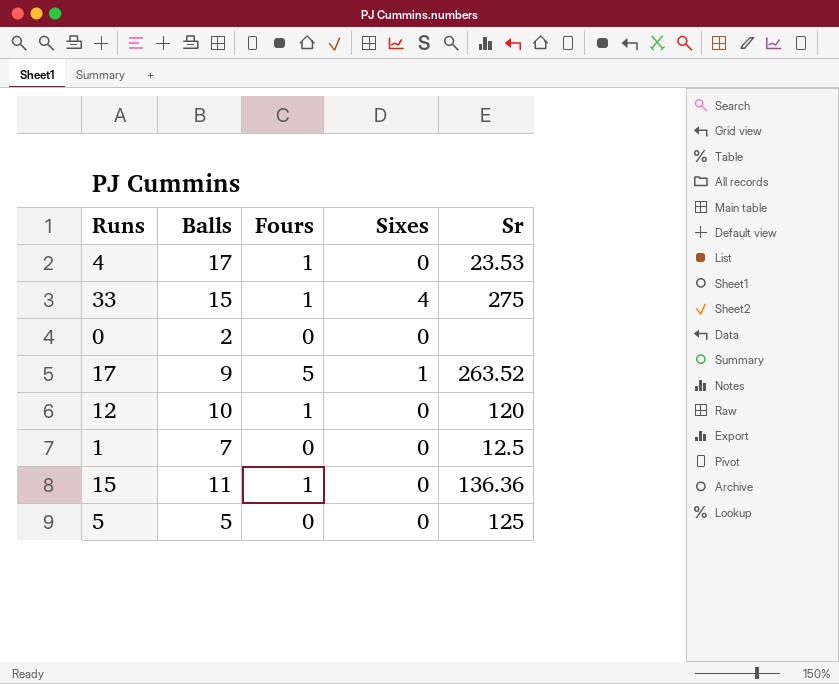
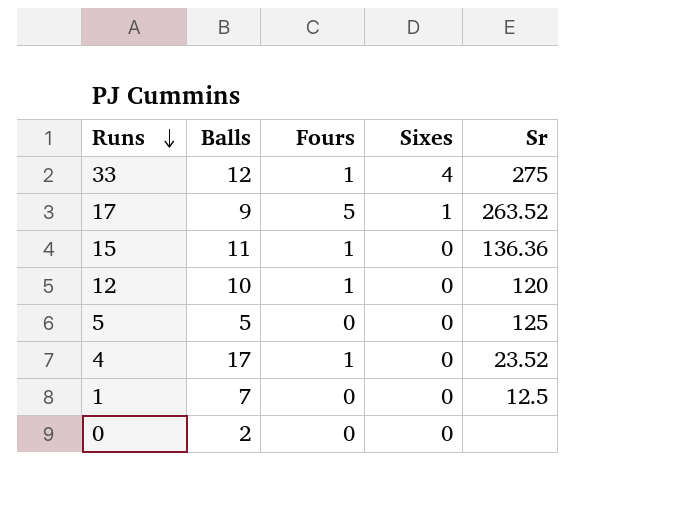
row order: none -> Runs descending
33 | Balls: 15 -> 12
4 | Sr: 23.53 -> 23.52

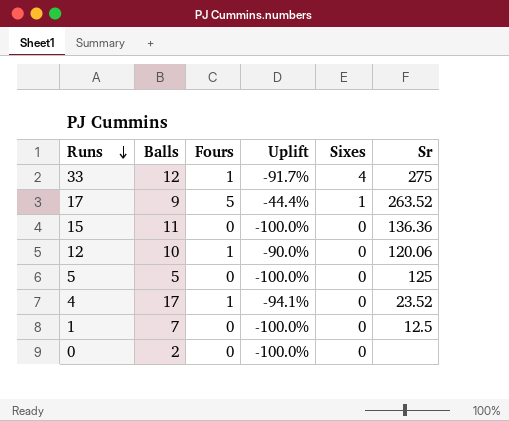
column Uplift | formula: none -> ([Fours] - [Balls]) / [Balls]
15 | Fours: 1 -> 0
12 | Sr: 120 -> 120.06

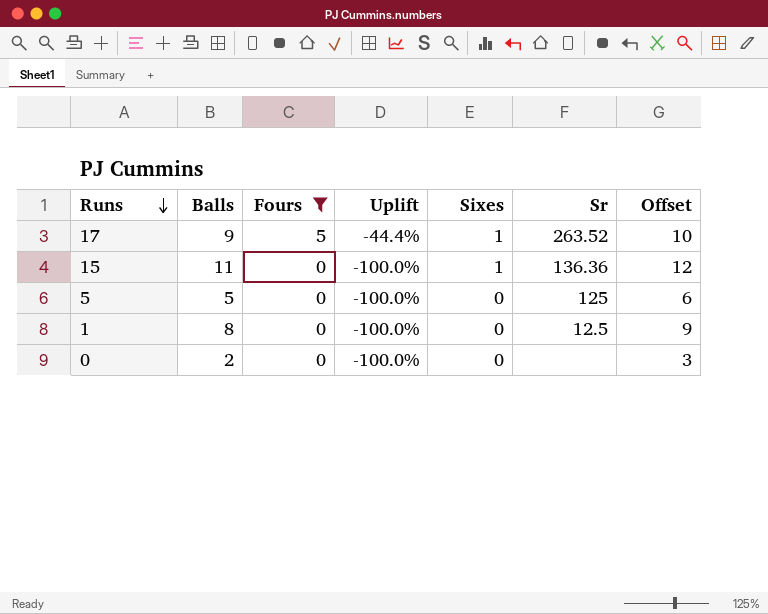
filter: none -> Fours != 1
column Offset | formula: none -> [Balls] + 1
15 | Sixes: 0 -> 1
1 | Balls: 7 -> 8

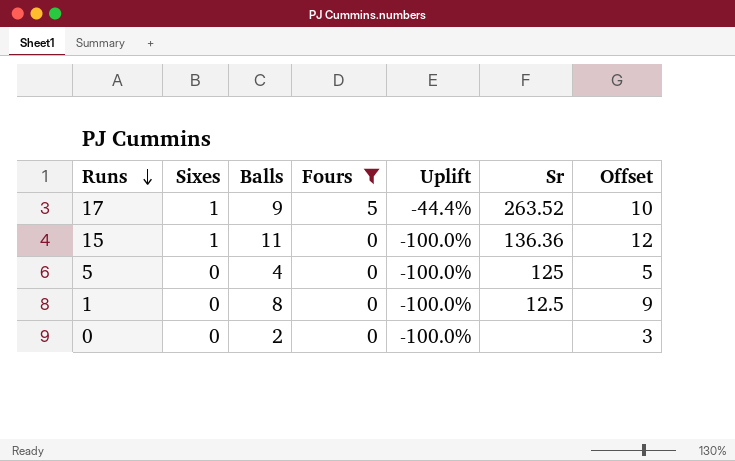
column Sixes | position: 5 -> 2
5 | Balls: 5 -> 4
5 | Offset: 6 -> 5

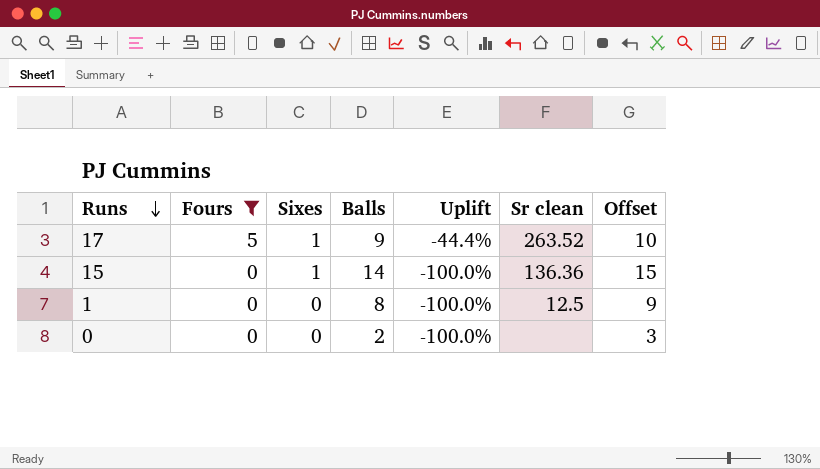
column Fours | position: 4 -> 2
column name: Sr -> Sr clean
row 5: 0 | 4 | 0 | -100.0% | 125 | 5 -> none
15 | Balls: 11 -> 14
15 | Offset: 12 -> 15

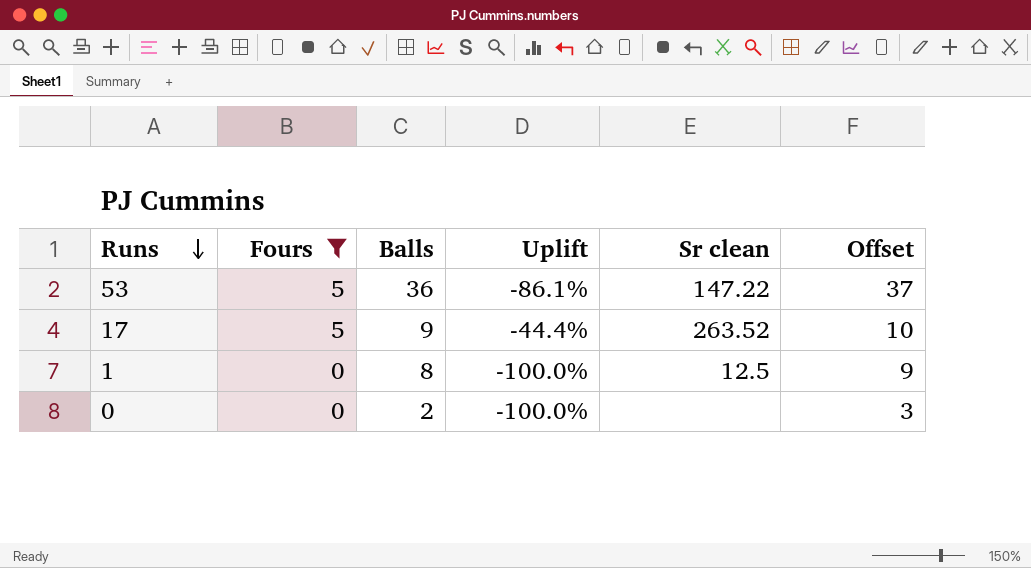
column Sixes | position: 3 -> none
row 15: 0 | 1 | 14 | -100.0% | 136.36 | 15 -> none
row 53: none -> 5 | 36 | -86.1% | 147.22 | 37

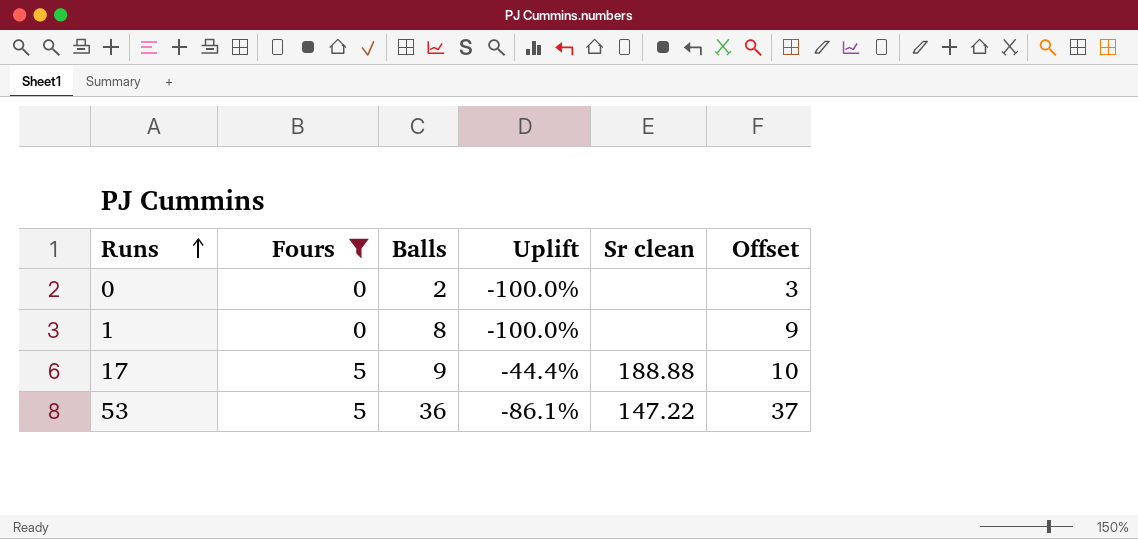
row order: Runs descending -> Runs ascending
1 | Sr clean: 12.5 -> none
17 | Sr clean: 263.52 -> 188.88

